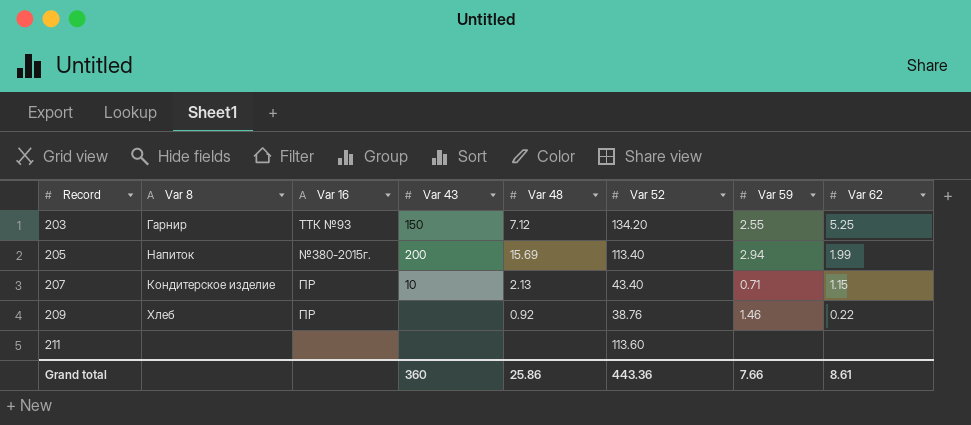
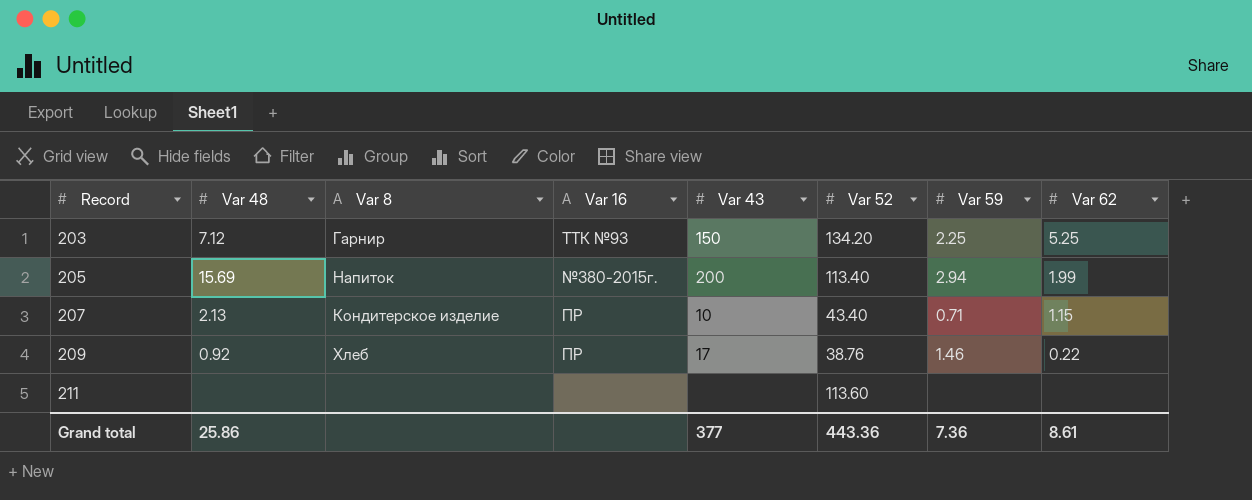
column Var 48 | position: 5 -> 2
203 | Var 59: 2.55 -> 2.25
209 | Var 43: none -> 17
Grand total | Var 43: 360 -> 377
Grand total | Var 59: 7.66 -> 7.36

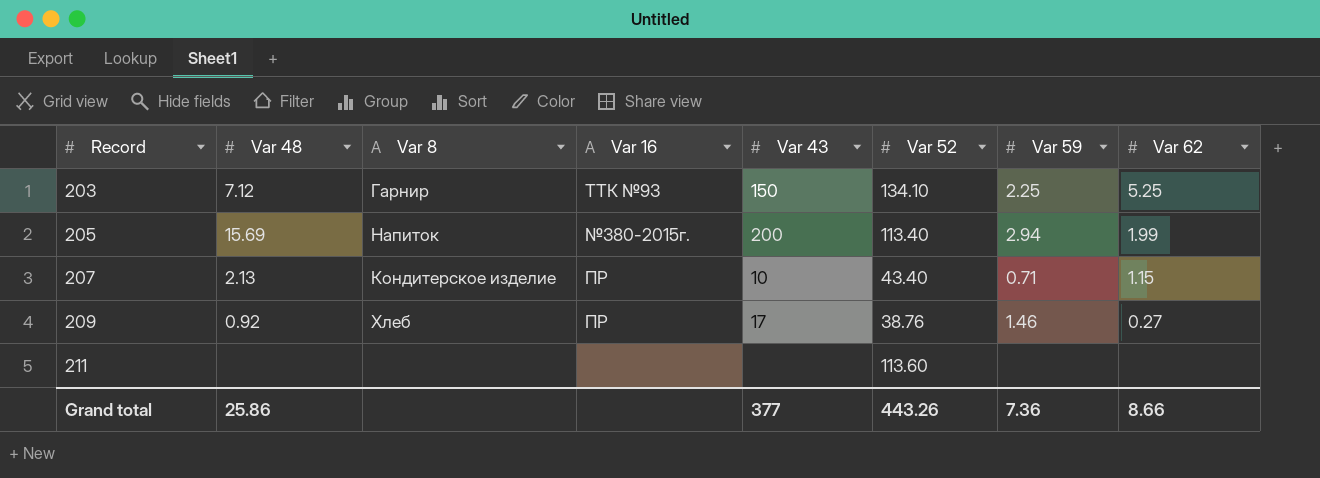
203 | Var 52: 134.20 -> 134.10
209 | Var 62: 0.22 -> 0.27
Grand total | Var 52: 443.36 -> 443.26
Grand total | Var 62: 8.61 -> 8.66

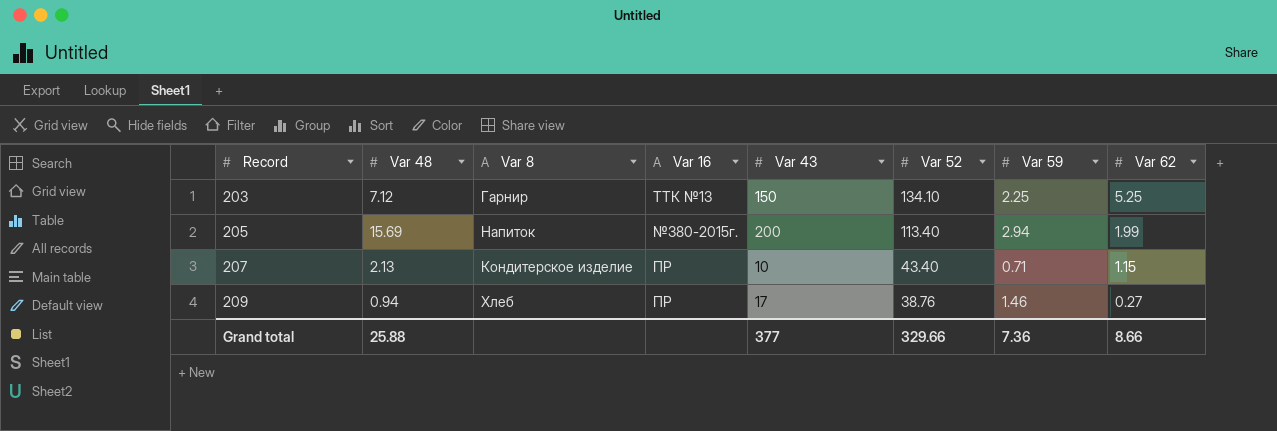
row 211: none | none | none | none | 113.60 | none | none -> none
203 | Var 16: ТТК №93 -> ТТК №13
209 | Var 48: 0.92 -> 0.94
Grand total | Var 48: 25.86 -> 25.88
Grand total | Var 52: 443.26 -> 329.66

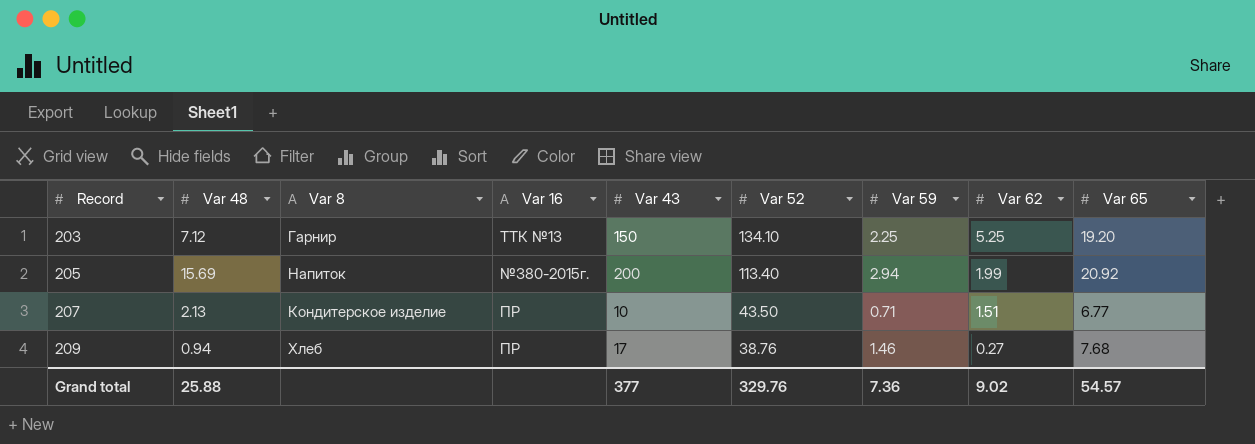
column Var 65 | position: none -> 9
207 | Var 52: 43.40 -> 43.50
207 | Var 62: 1.15 -> 1.51
Grand total | Var 52: 329.66 -> 329.76
Grand total | Var 62: 8.66 -> 9.02

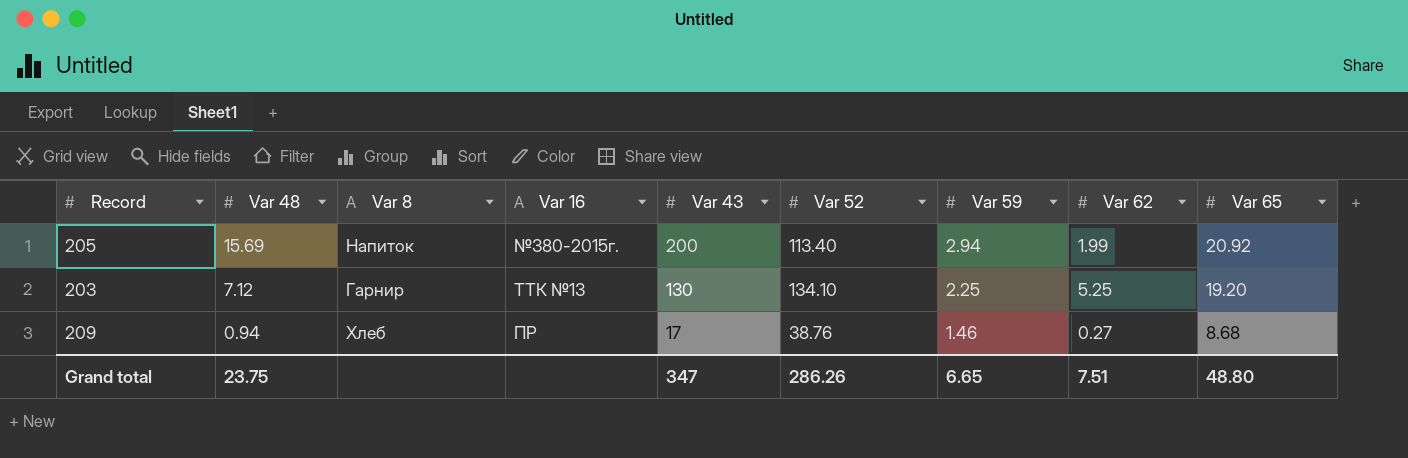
row order: Record ascending -> Var 48 descending
row 207: 2.13 | Кондитерское изделие | ПР | 10 | 43.50 | 0.71 | 1.51 | 6.77 -> none
203 | Var 43: 150 -> 130
209 | Var 65: 7.68 -> 8.68
Grand total | Var 48: 25.88 -> 23.75
Grand total | Var 43: 377 -> 347
Grand total | Var 52: 329.76 -> 286.26
Grand total | Var 59: 7.36 -> 6.65
Grand total | Var 62: 9.02 -> 7.51
Grand total | Var 65: 54.57 -> 48.80

